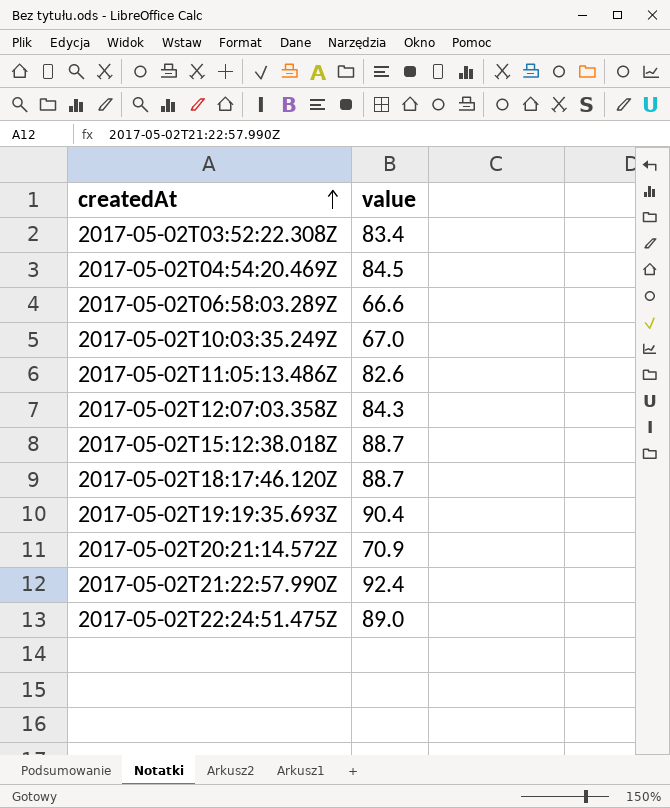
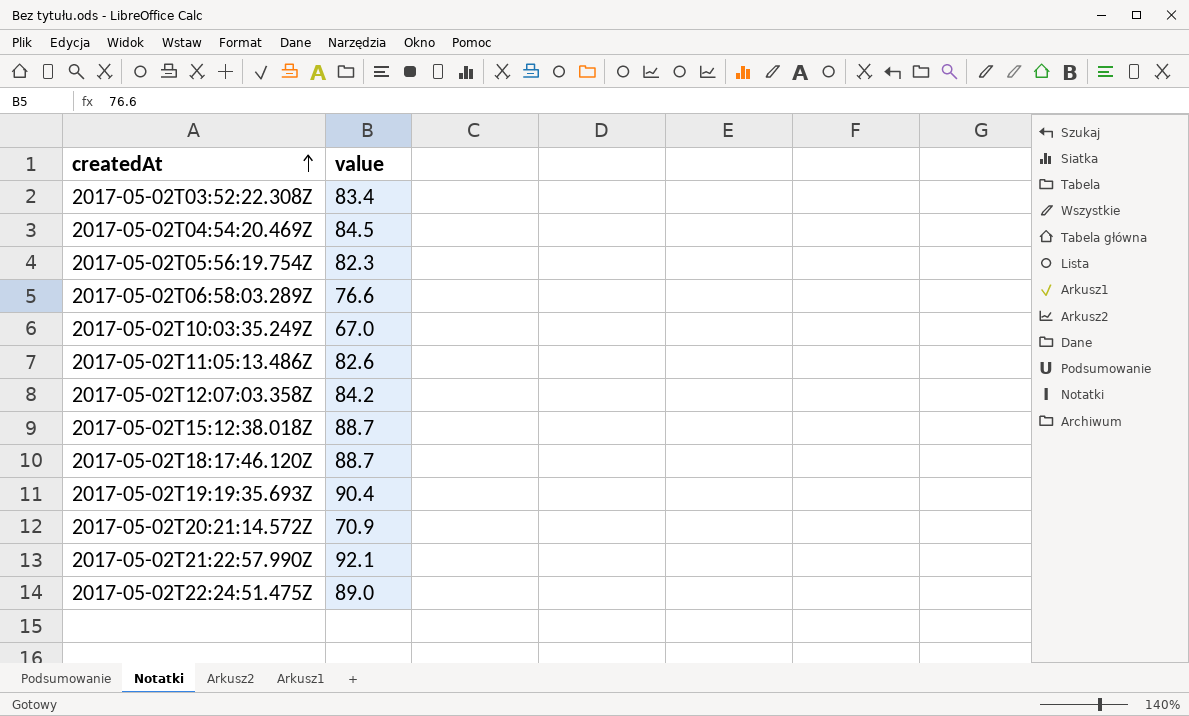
row 2017-05-02T05:56:19.754Z: none -> 82.3
2017-05-02T06:58:03.289Z | value: 66.6 -> 76.6
2017-05-02T12:07:03.358Z | value: 84.3 -> 84.2
2017-05-02T21:22:57.990Z | value: 92.4 -> 92.1

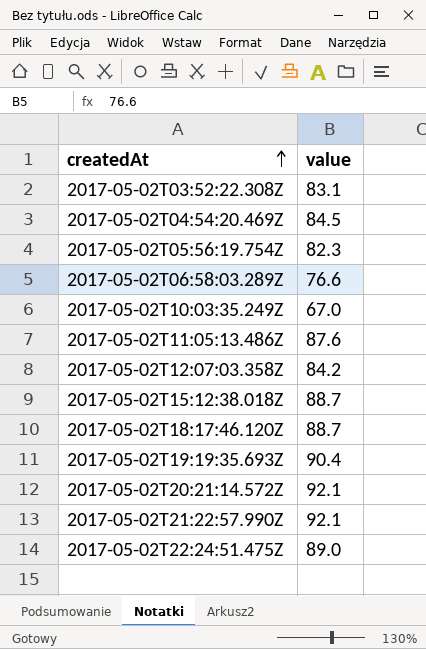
2017-05-02T03:52:22.308Z | value: 83.4 -> 83.1
2017-05-02T11:05:13.486Z | value: 82.6 -> 87.6
2017-05-02T20:21:14.572Z | value: 70.9 -> 92.1

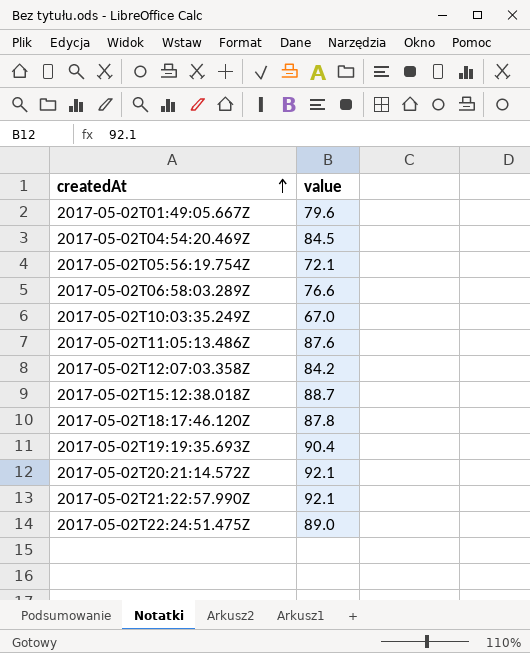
row 2017-05-02T03:52:22.308Z: 83.1 -> none
row 2017-05-02T01:49:05.667Z: none -> 79.6
2017-05-02T05:56:19.754Z | value: 82.3 -> 72.1
2017-05-02T18:17:46.120Z | value: 88.7 -> 87.8

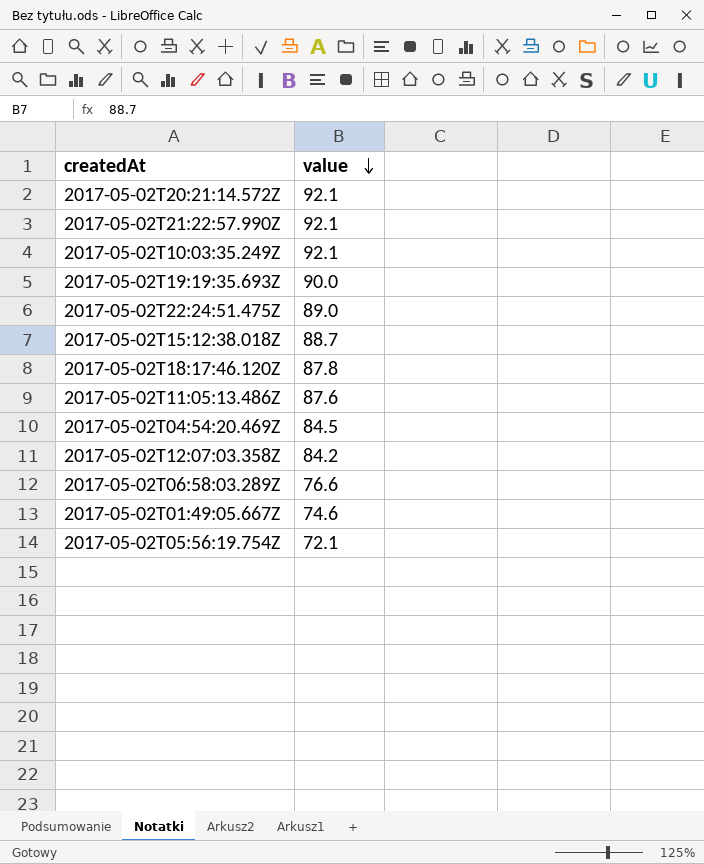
row order: createdAt ascending -> value descending
2017-05-02T10:03:35.249Z | value: 67.0 -> 92.1
2017-05-02T19:19:35.693Z | value: 90.4 -> 90.0
2017-05-02T01:49:05.667Z | value: 79.6 -> 74.6

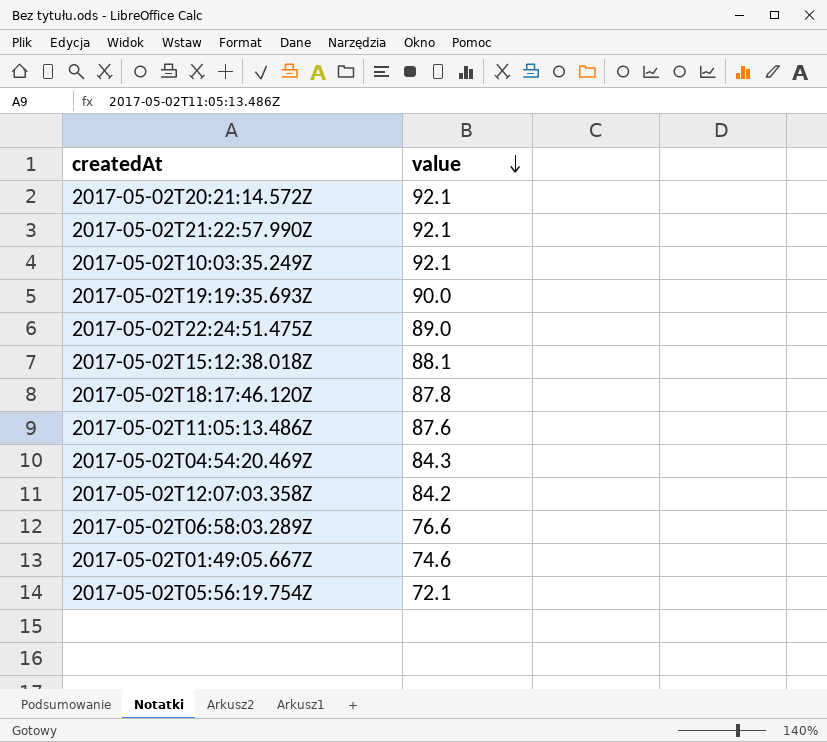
2017-05-02T15:12:38.018Z | value: 88.7 -> 88.1
2017-05-02T04:54:20.469Z | value: 84.5 -> 84.3

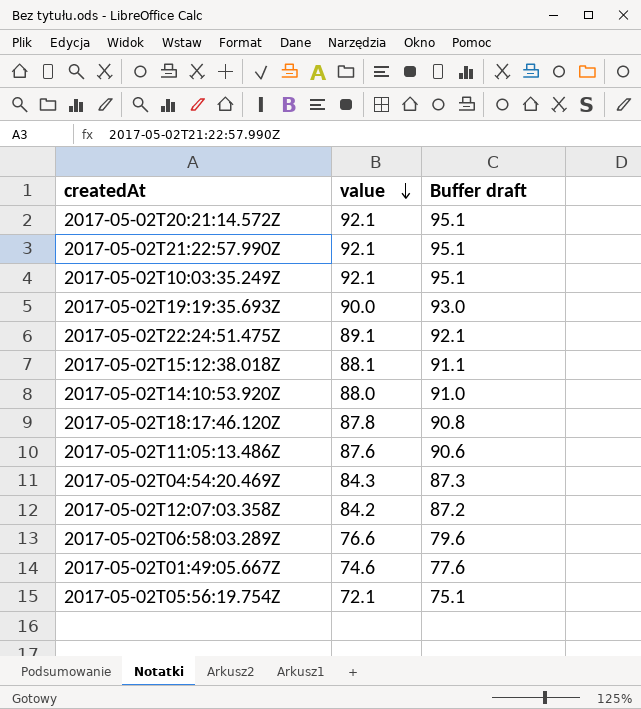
column Buffer draft | formula: none -> [value] + 3
2017-05-02T22:24:51.475Z | value: 89.0 -> 89.1
row 2017-05-02T14:10:53.920Z: none -> 88.0 | 91.0

